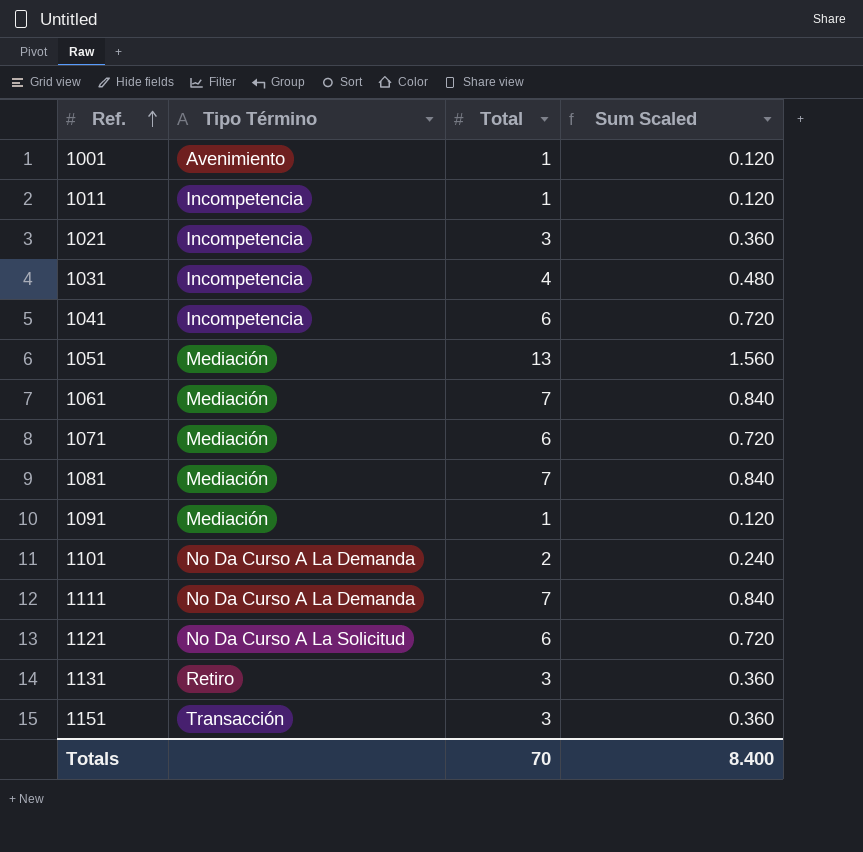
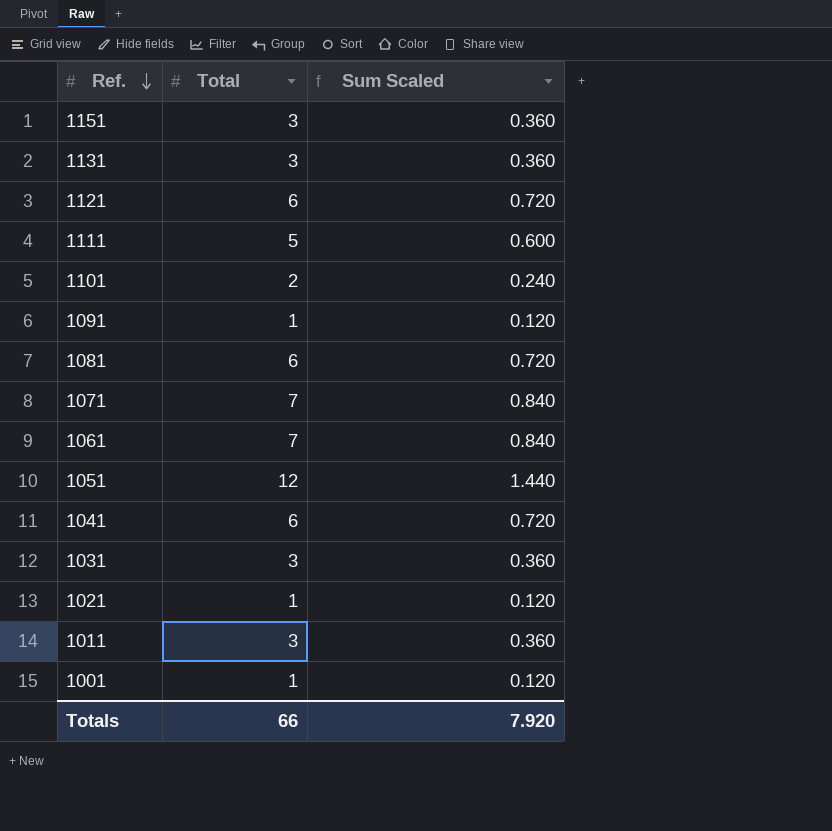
row order: Ref. ascending -> Ref. descending
column Tipo Término | position: 2 -> none
1111 | Total: 7 -> 5
1111 | Sum Scaled: 0.840 -> 0.600
1081 | Total: 7 -> 6
1081 | Sum Scaled: 0.840 -> 0.720
1071 | Total: 6 -> 7
1071 | Sum Scaled: 0.720 -> 0.840
1051 | Total: 13 -> 12
1051 | Sum Scaled: 1.560 -> 1.440
1031 | Total: 4 -> 3
1031 | Sum Scaled: 0.480 -> 0.360
1021 | Total: 3 -> 1
1021 | Sum Scaled: 0.360 -> 0.120
1011 | Total: 1 -> 3
1011 | Sum Scaled: 0.120 -> 0.360
Totals | Total: 70 -> 66
Totals | Sum Scaled: 8.400 -> 7.920

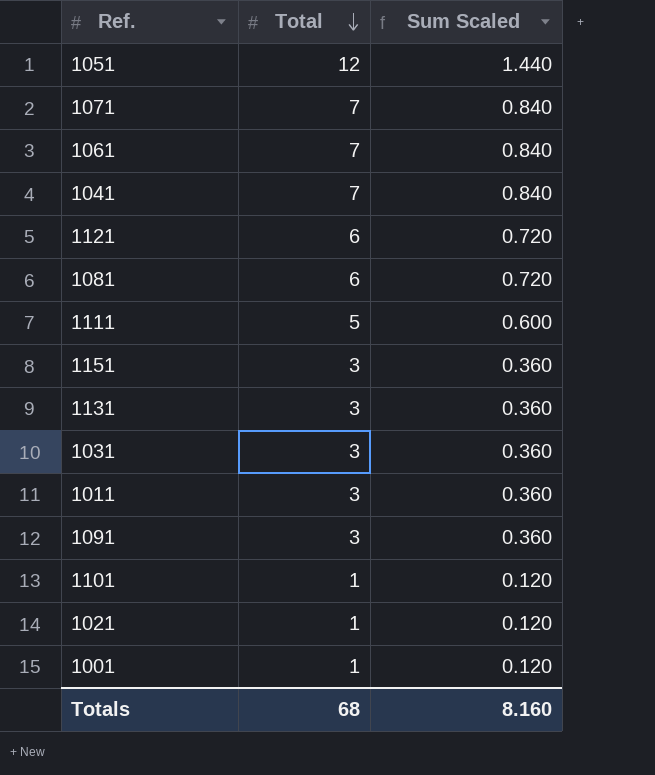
row order: Ref. descending -> Total descending
1041 | Total: 6 -> 7
1041 | Sum Scaled: 0.720 -> 0.840
1091 | Total: 1 -> 3
1091 | Sum Scaled: 0.120 -> 0.360
1101 | Total: 2 -> 1
1101 | Sum Scaled: 0.240 -> 0.120
Totals | Total: 66 -> 68
Totals | Sum Scaled: 7.920 -> 8.160

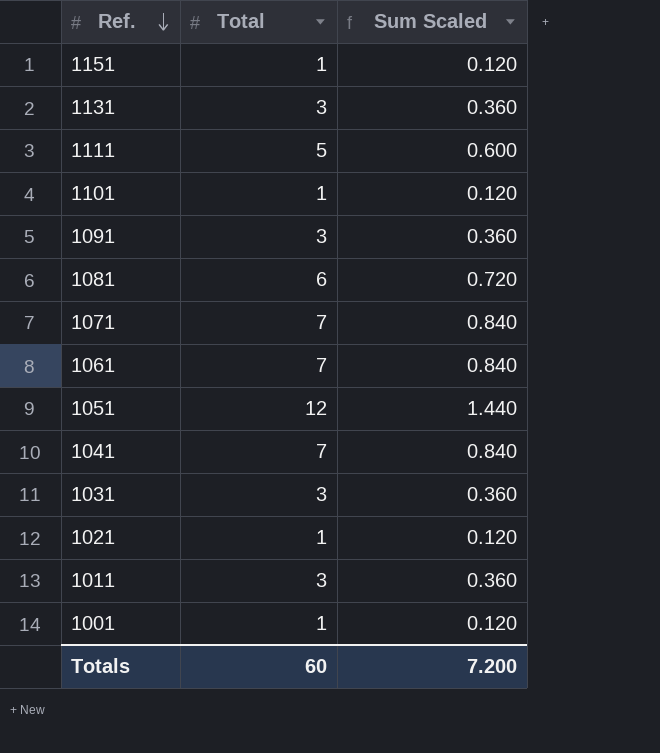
row order: Total descending -> Ref. descending
row 1121: 6 | 0.720 -> none
1151 | Total: 3 -> 1
1151 | Sum Scaled: 0.360 -> 0.120
Totals | Total: 68 -> 60
Totals | Sum Scaled: 8.160 -> 7.200

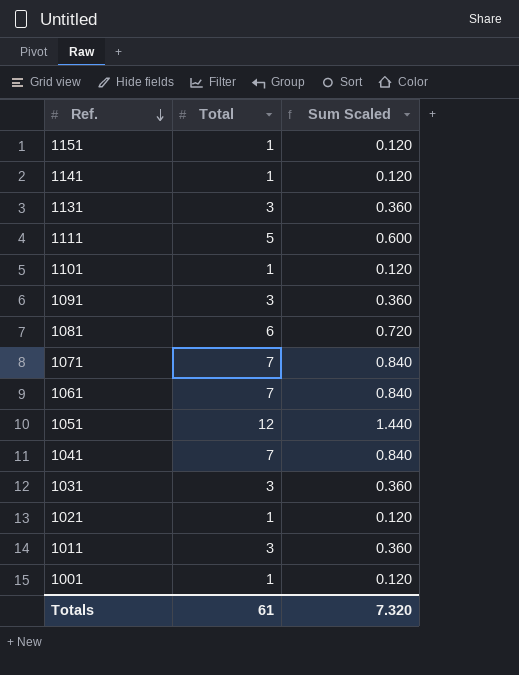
row 1141: none -> 1 | 0.120
Totals | Total: 60 -> 61
Totals | Sum Scaled: 7.200 -> 7.320

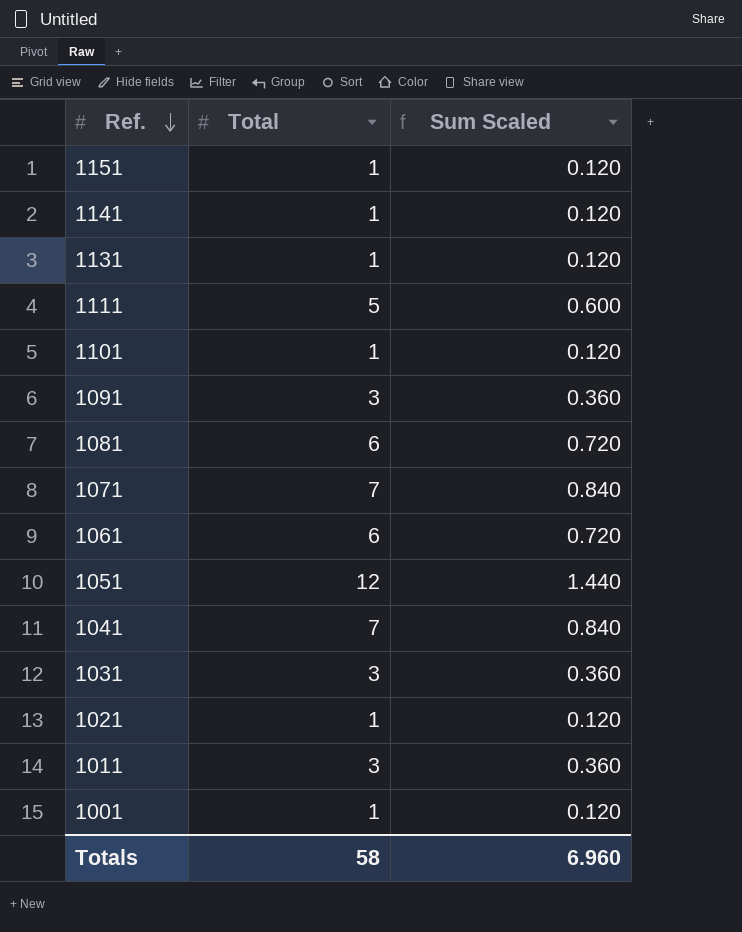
1131 | Total: 3 -> 1
1131 | Sum Scaled: 0.360 -> 0.120
1061 | Total: 7 -> 6
1061 | Sum Scaled: 0.840 -> 0.720
Totals | Total: 61 -> 58
Totals | Sum Scaled: 7.320 -> 6.960

